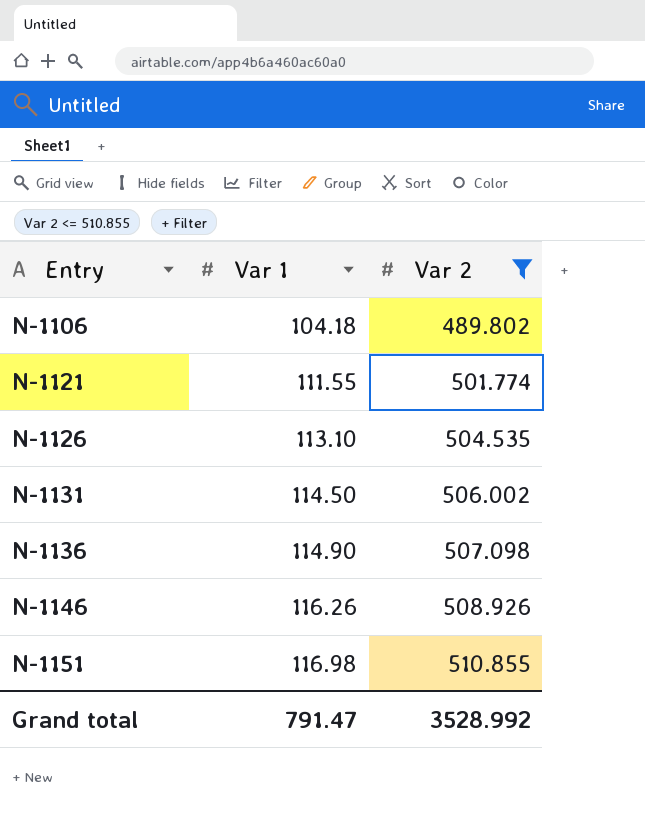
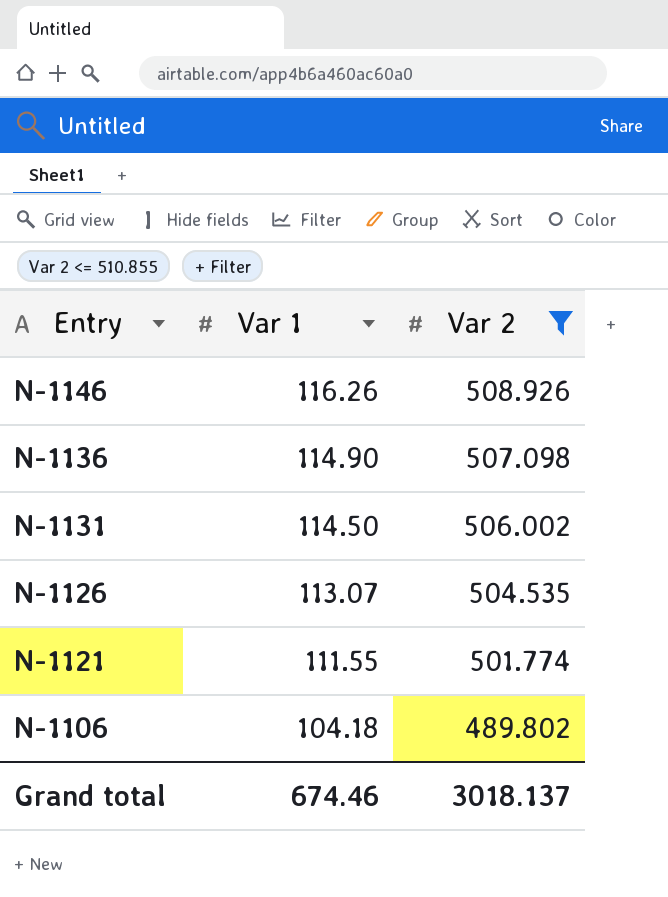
row order: Entry ascending -> Entry descending
row N-1151: 116.98 | 510.855 -> none
N-1126 | Var 1: 113.10 -> 113.07
Grand total | Var 1: 791.47 -> 674.46
Grand total | Var 2: 3528.992 -> 3018.137

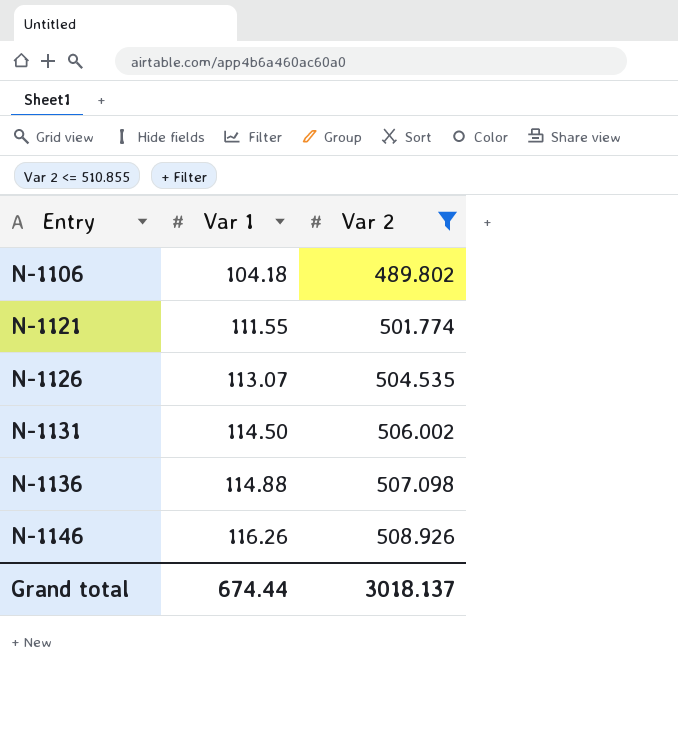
row order: Entry descending -> Entry ascending
N-1136 | Var 1: 114.90 -> 114.88
Grand total | Var 1: 674.46 -> 674.44

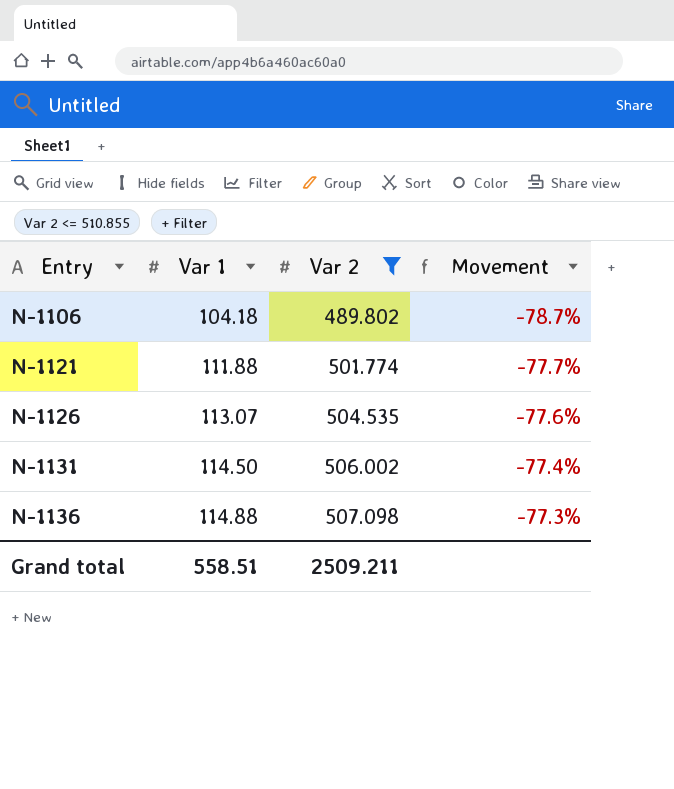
column Movement | formula: none -> ([Var 1] - [Var 2]) / [Var 2]
row N-1146: 116.26 | 508.926 -> none
N-1121 | Var 1: 111.55 -> 111.88
Grand total | Var 1: 674.44 -> 558.51
Grand total | Var 2: 3018.137 -> 2509.211

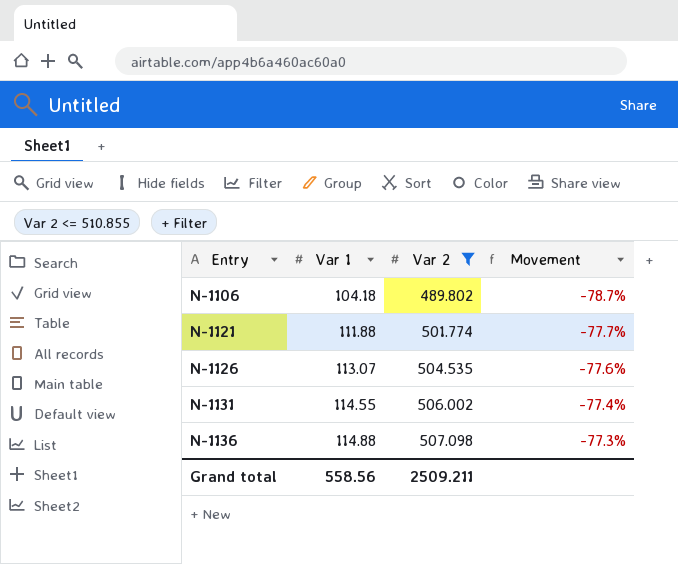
N-1131 | Var 1: 114.50 -> 114.55
Grand total | Var 1: 558.51 -> 558.56

